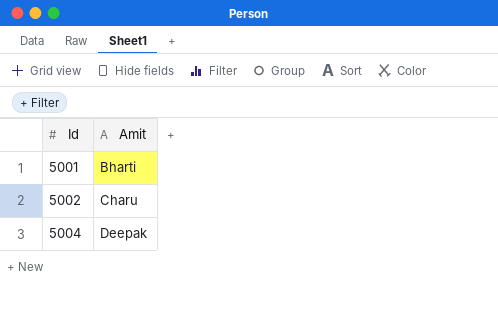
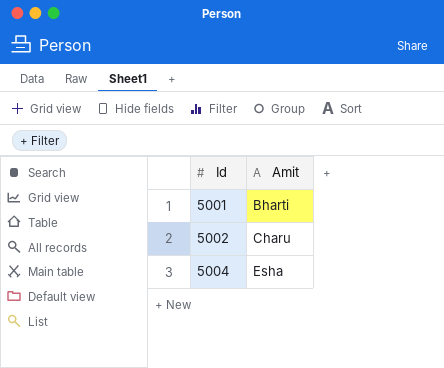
5004 | Amit: Deepak -> Esha

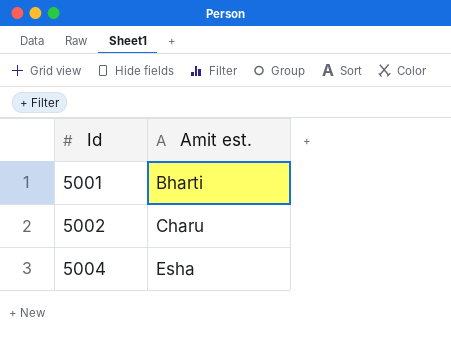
column name: Amit -> Amit est.

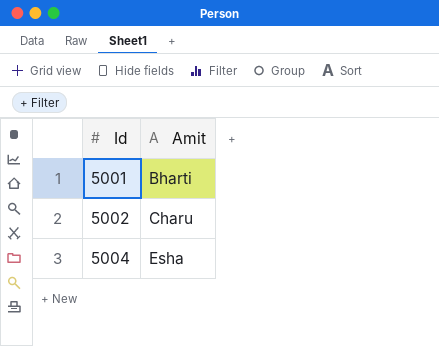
column name: Amit est. -> Amit

